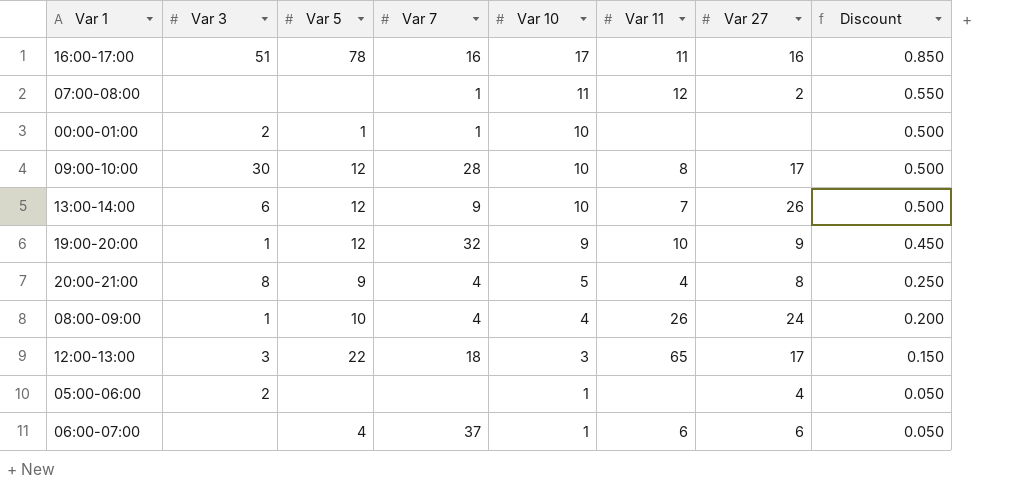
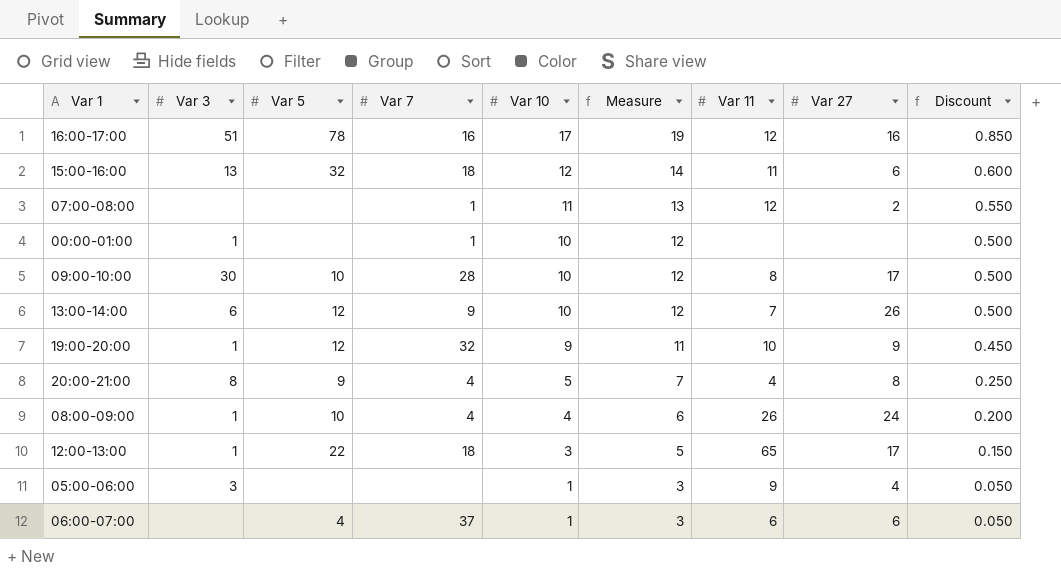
column Measure | formula: none -> [Var 10] + 2
16:00-17:00 | Var 11: 11 -> 12
row 15:00-16:00: none -> 13 | 32 | 18 | 12 | 14 | 11 | 6 | 0.600
00:00-01:00 | Var 3: 2 -> 1
00:00-01:00 | Var 5: 1 -> none
09:00-10:00 | Var 5: 12 -> 10
12:00-13:00 | Var 3: 3 -> 1
05:00-06:00 | Var 3: 2 -> 3
05:00-06:00 | Var 11: none -> 9

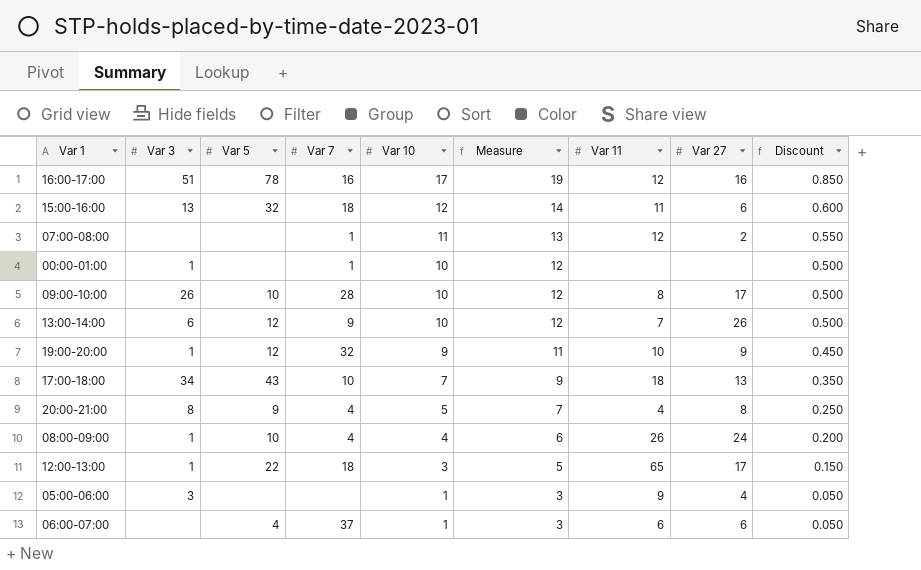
09:00-10:00 | Var 3: 30 -> 26
row 17:00-18:00: none -> 34 | 43 | 10 | 7 | 9 | 18 | 13 | 0.350

